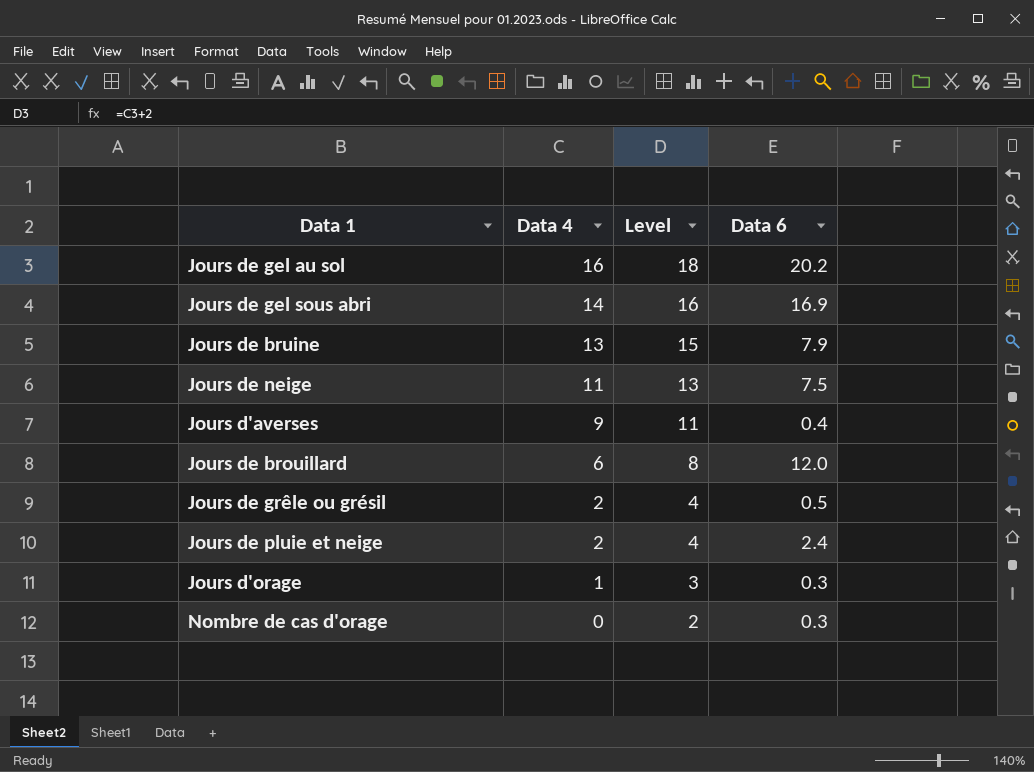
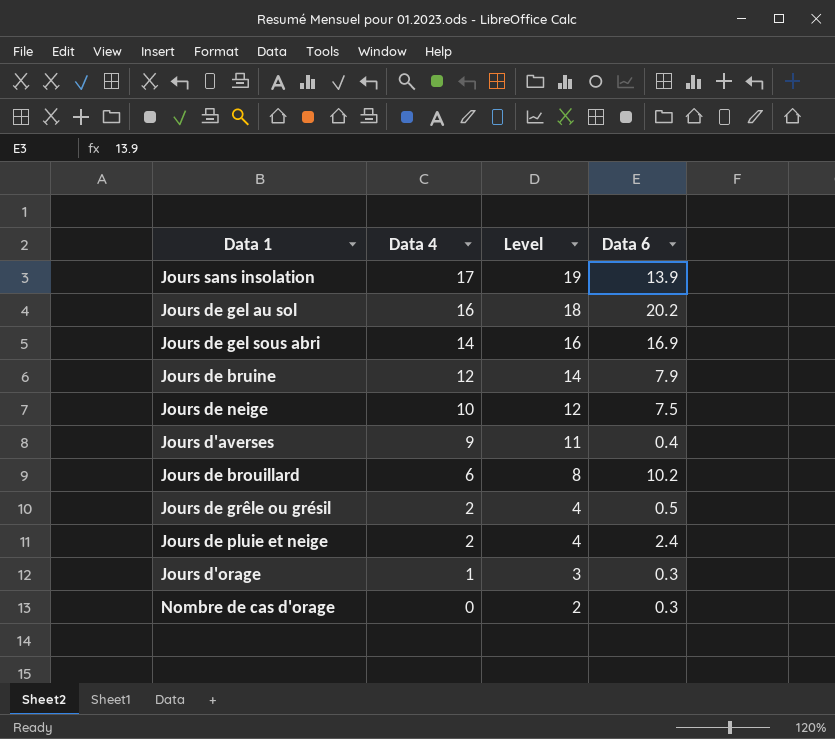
row Jours sans insolation: none -> 17 | 19 | 13.9
Jours de bruine | Data 4: 13 -> 12
Jours de bruine | Level: 15 -> 14
Jours de neige | Data 4: 11 -> 10
Jours de neige | Level: 13 -> 12
Jours de brouillard | Data 6: 12.0 -> 10.2

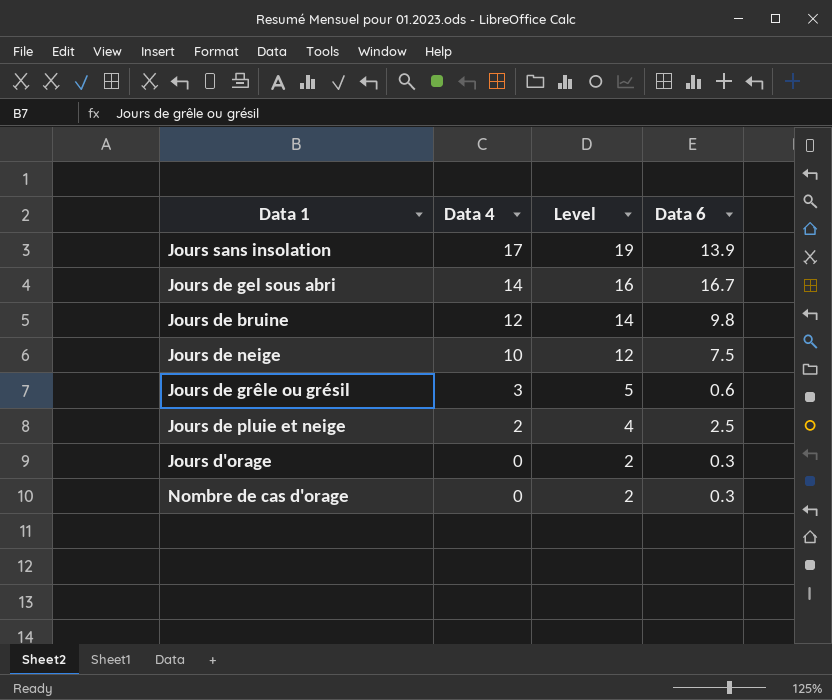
row Jours de gel au sol: 16 | 18 | 20.2 -> none
row Jours d'averses: 9 | 11 | 0.4 -> none
row Jours de brouillard: 6 | 8 | 10.2 -> none
Jours de gel sous abri | Data 6: 16.9 -> 16.7
Jours de bruine | Data 6: 7.9 -> 9.8
Jours de grêle ou grésil | Data 4: 2 -> 3
Jours de grêle ou grésil | Level: 4 -> 5
Jours de grêle ou grésil | Data 6: 0.5 -> 0.6
Jours de pluie et neige | Data 6: 2.4 -> 2.5
Jours d'orage | Data 4: 1 -> 0
Jours d'orage | Level: 3 -> 2

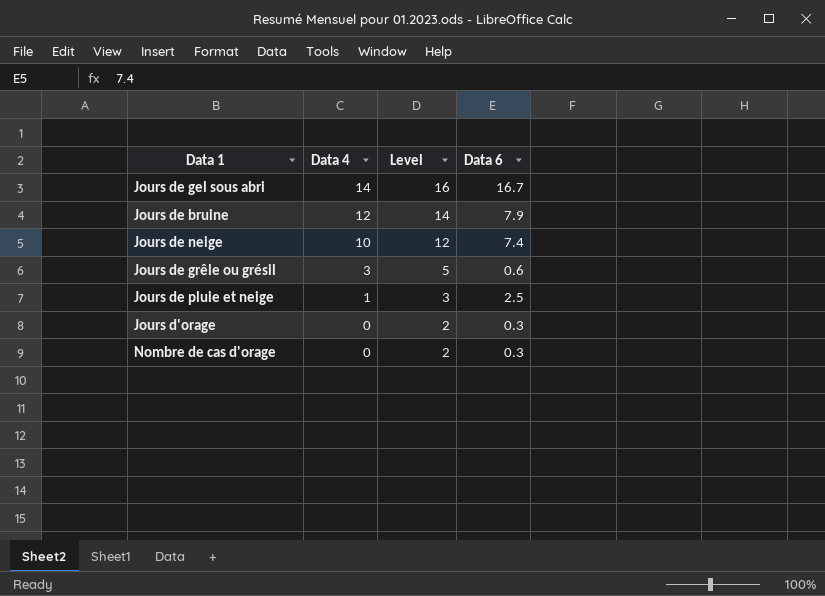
row Jours sans insolation: 17 | 19 | 13.9 -> none
Jours de bruine | Data 6: 9.8 -> 7.9
Jours de neige | Data 6: 7.5 -> 7.4
Jours de pluie et neige | Data 4: 2 -> 1
Jours de pluie et neige | Level: 4 -> 3

